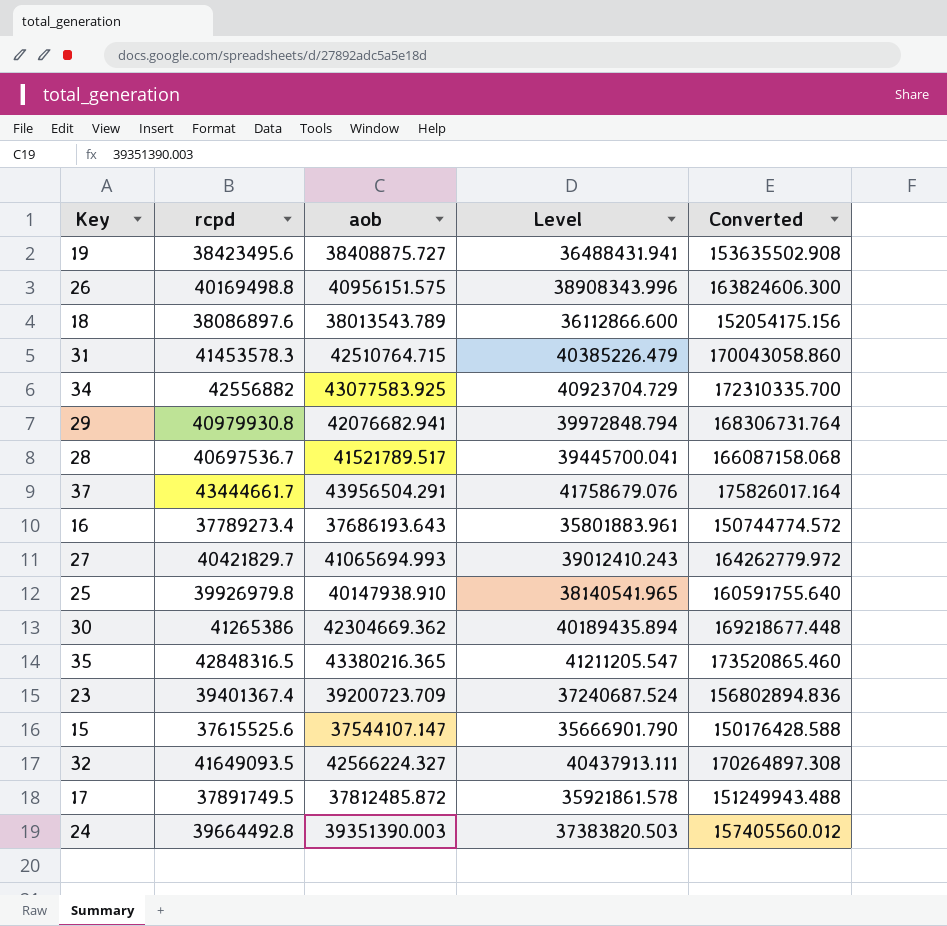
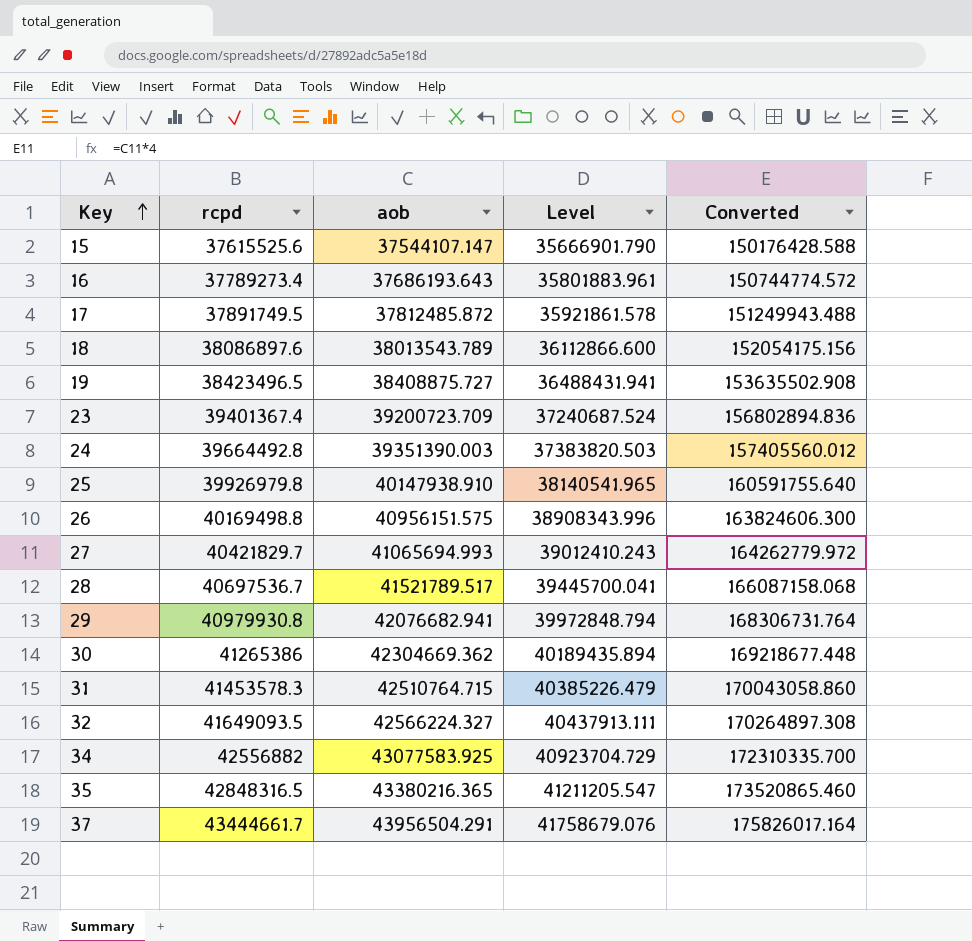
row order: none -> Key ascending
19 | rcpd: 38423495.6 -> 38423496.5

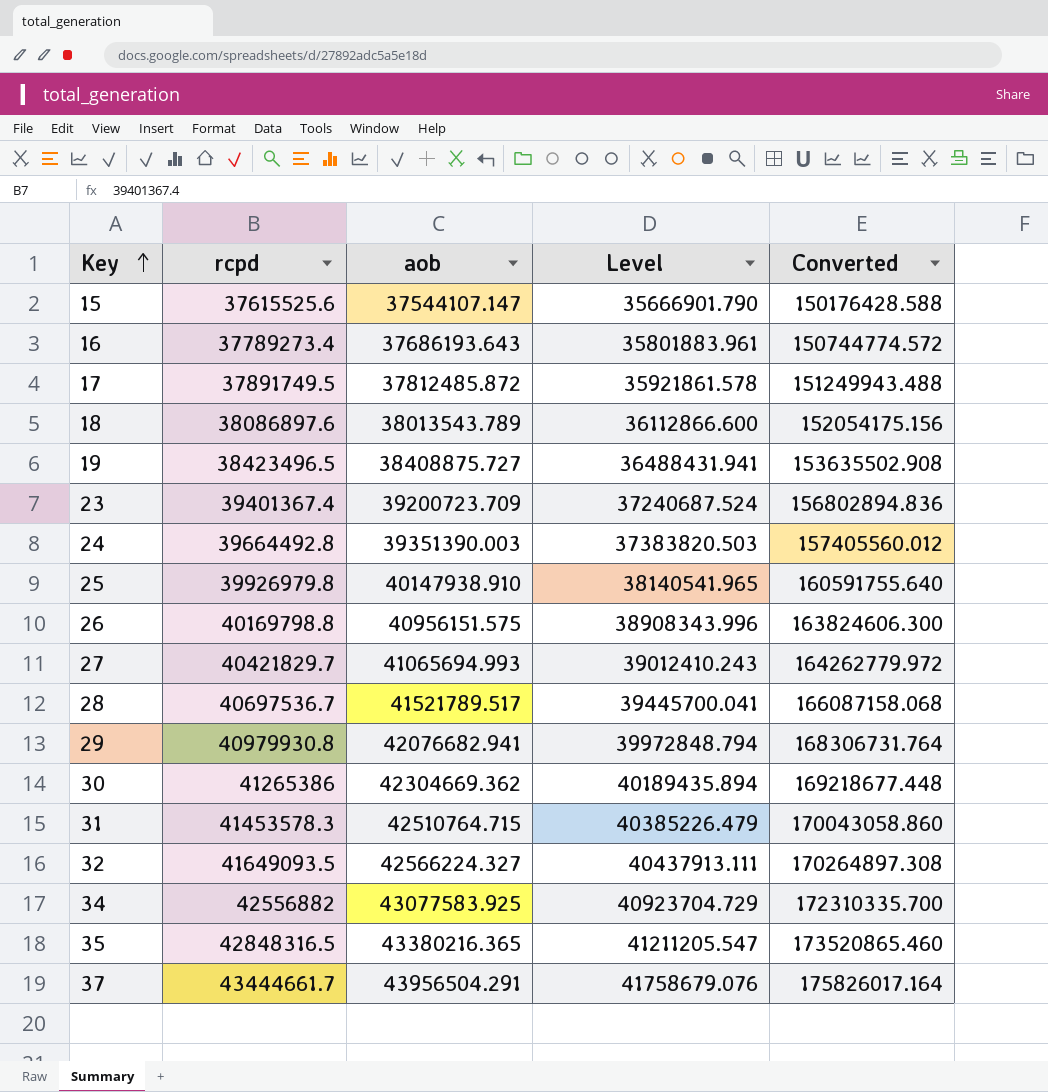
26 | rcpd: 40169498.8 -> 40169798.8

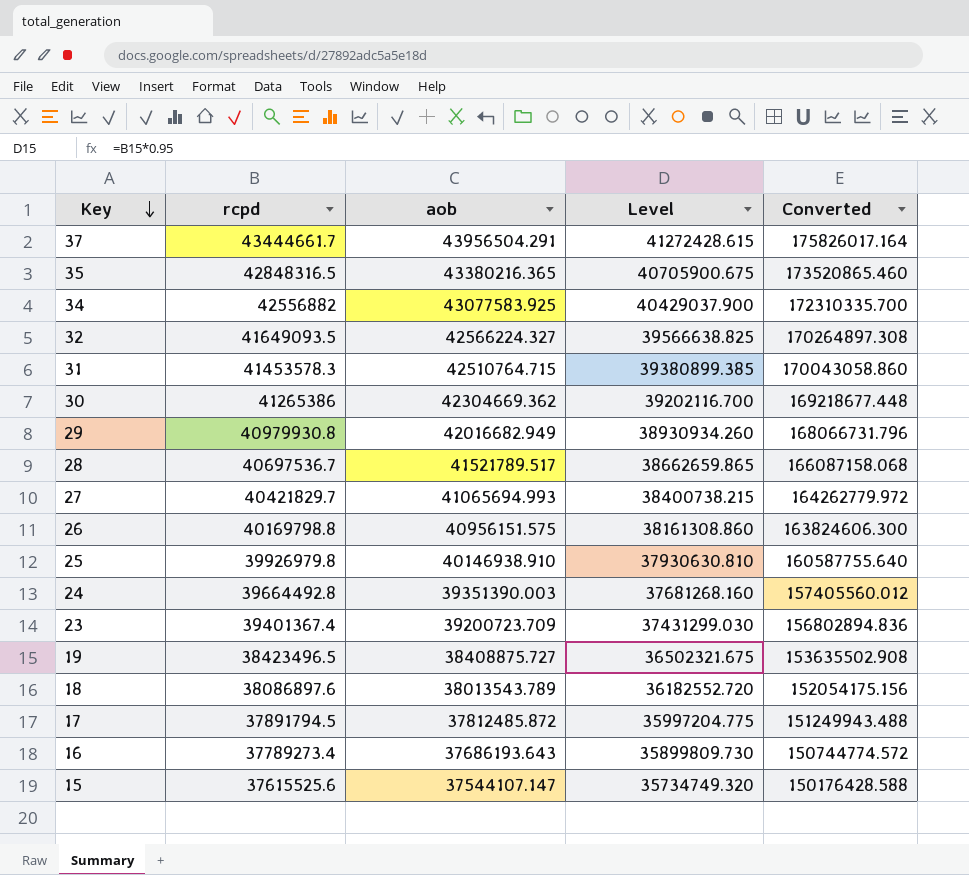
row order: Key ascending -> Key descending
column Level | formula: [aob] * 0.95 -> [rcpd] * 0.95
29 | aob: 42076682.941 -> 42016682.949
29 | Converted: 168306731.764 -> 168066731.796
25 | aob: 40147938.910 -> 40146938.910
25 | Converted: 160591755.640 -> 160587755.640
17 | rcpd: 37891749.5 -> 37891794.5

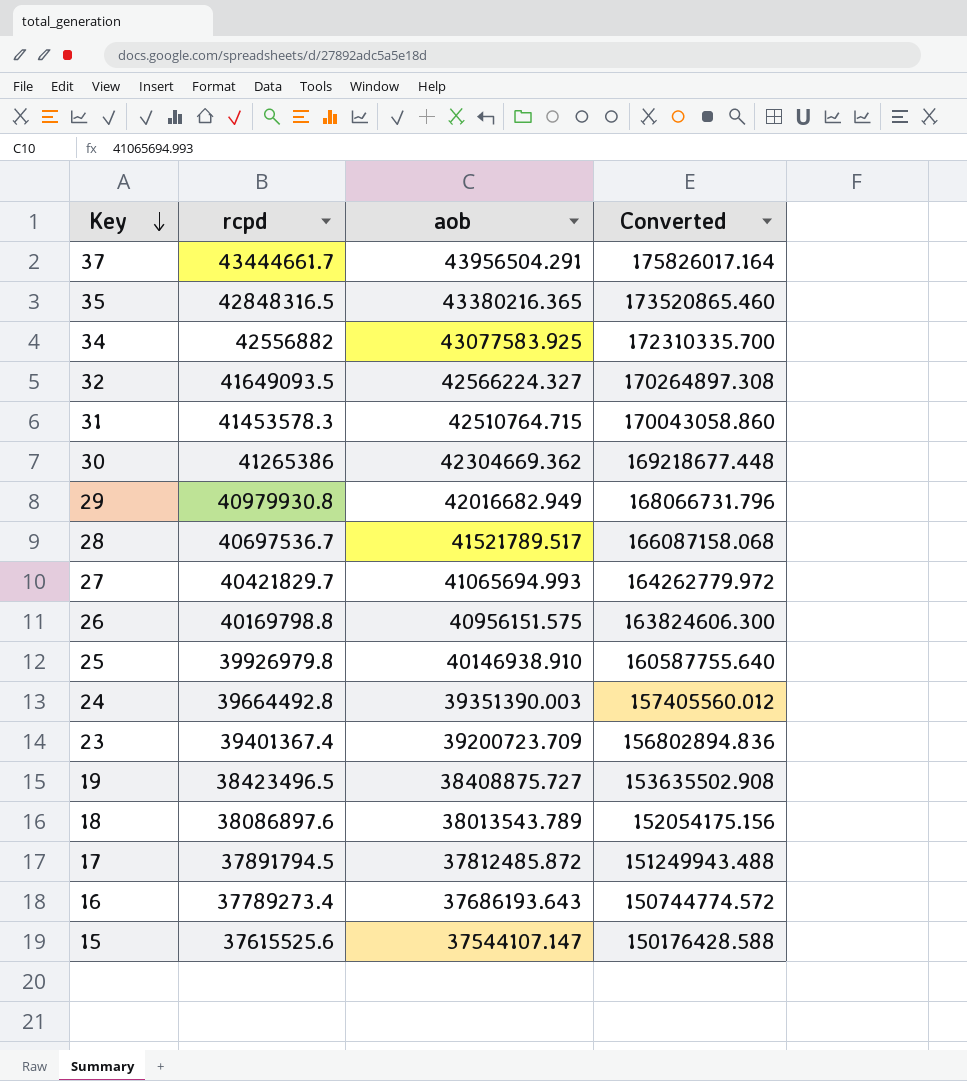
column Level | formula: [rcpd] * 0.95 -> none

